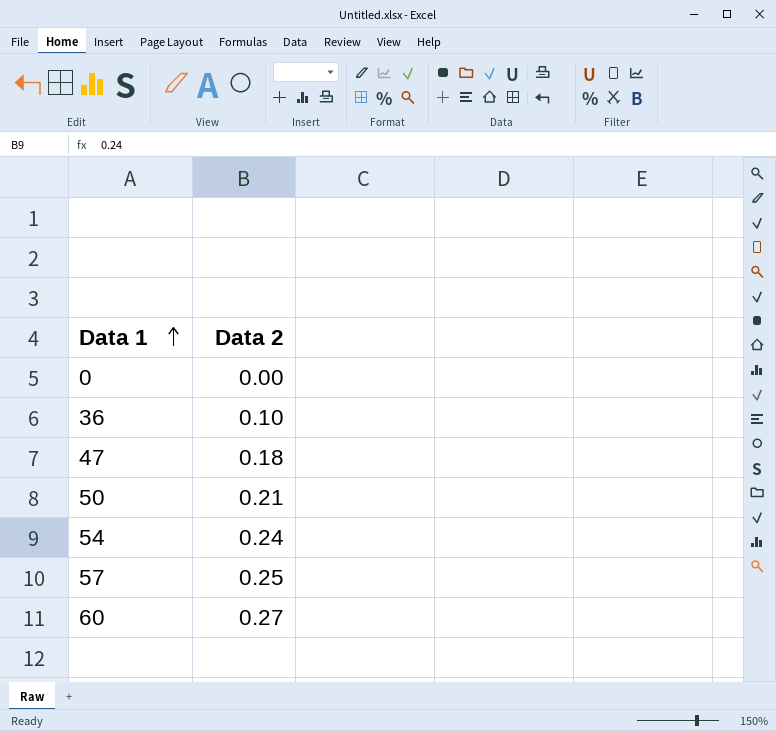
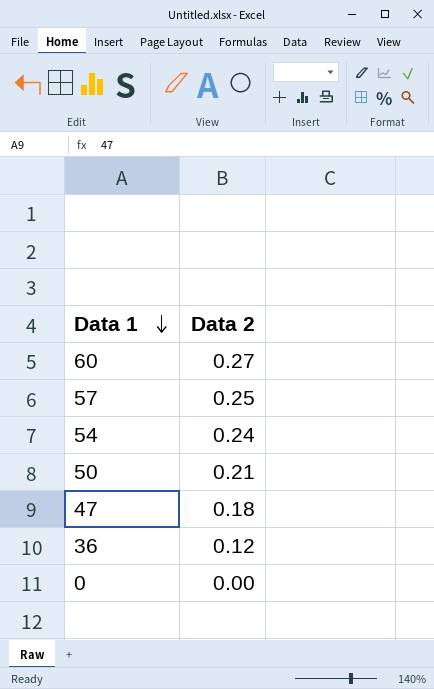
row order: Data 1 ascending -> Data 1 descending
36 | Data 2: 0.10 -> 0.12

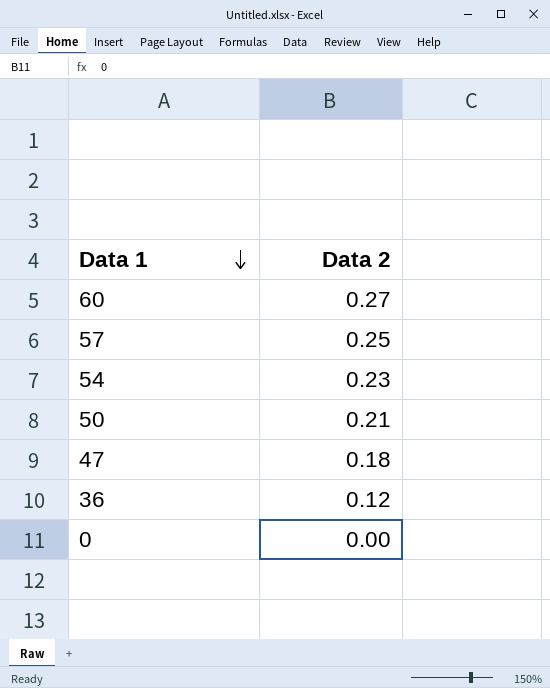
54 | Data 2: 0.24 -> 0.23

